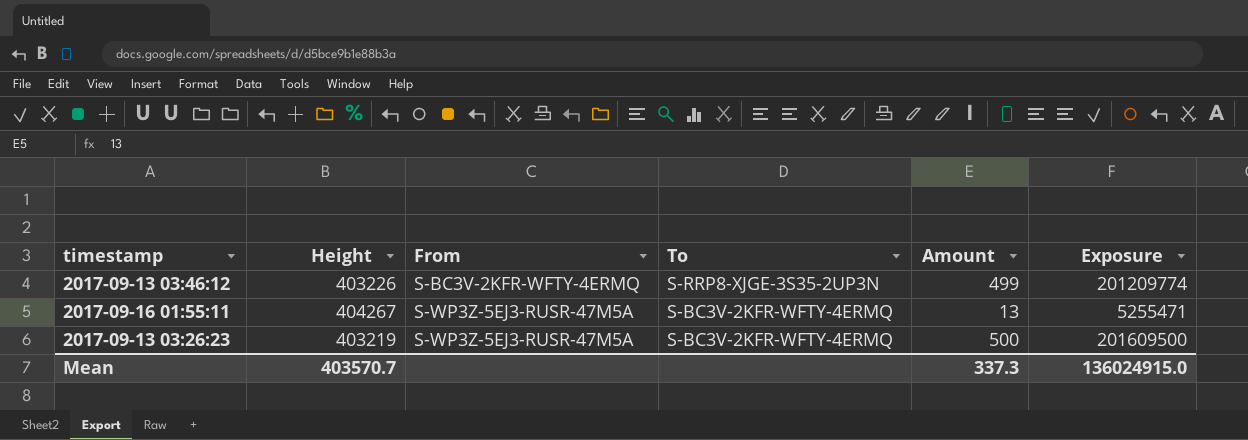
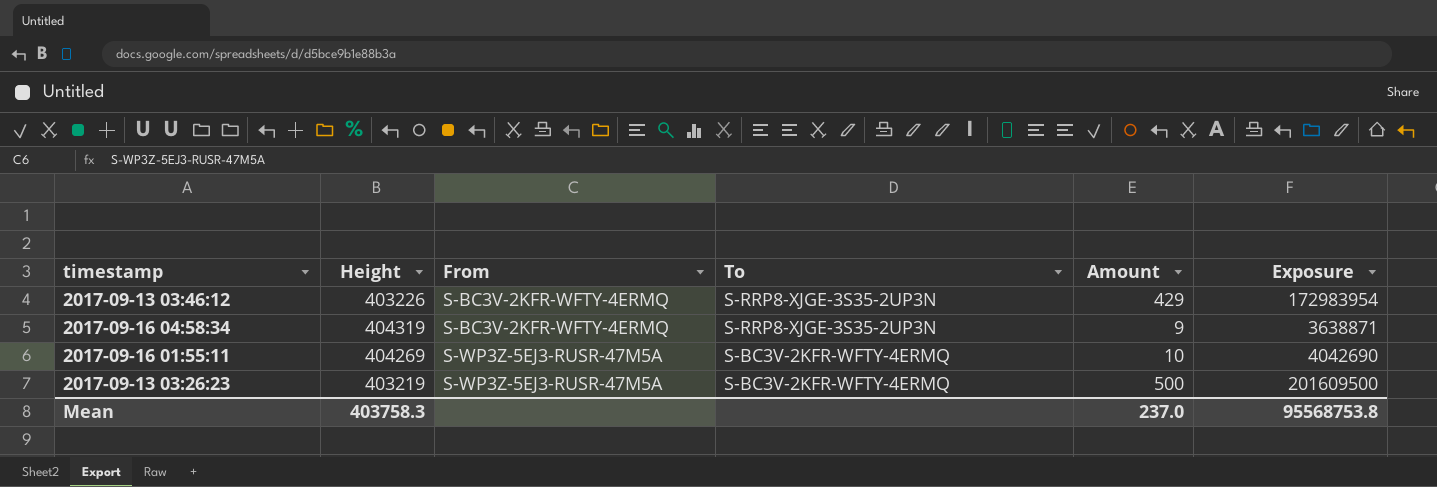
2017-09-13 03:46:12 | Amount: 499 -> 429
2017-09-13 03:46:12 | Exposure: 201209774 -> 172983954
row 2017-09-16 04:58:34: none -> 404319 | S-BC3V-2KFR-WFTY-4ERMQ | S-RRP8-XJGE-3S35-2UP3N | 9 | 3638871
2017-09-16 01:55:11 | Height: 404267 -> 404269
2017-09-16 01:55:11 | Amount: 13 -> 10
2017-09-16 01:55:11 | Exposure: 5255471 -> 4042690
Mean | Height: 403570.7 -> 403758.3
Mean | Amount: 337.3 -> 237.0
Mean | Exposure: 136024915.0 -> 95568753.8

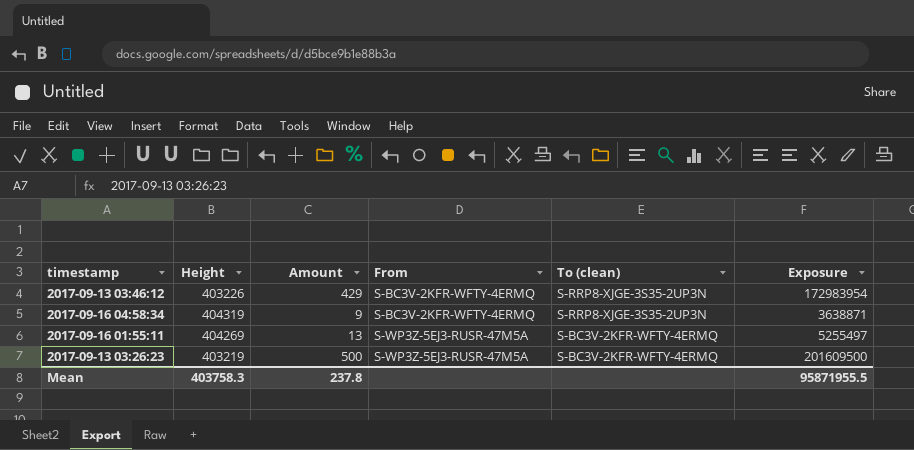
column Amount | position: 5 -> 3
column name: To -> To (clean)
2017-09-16 01:55:11 | Amount: 10 -> 13
2017-09-16 01:55:11 | Exposure: 4042690 -> 5255497
Mean | Amount: 237.0 -> 237.8
Mean | Exposure: 95568753.8 -> 95871955.5

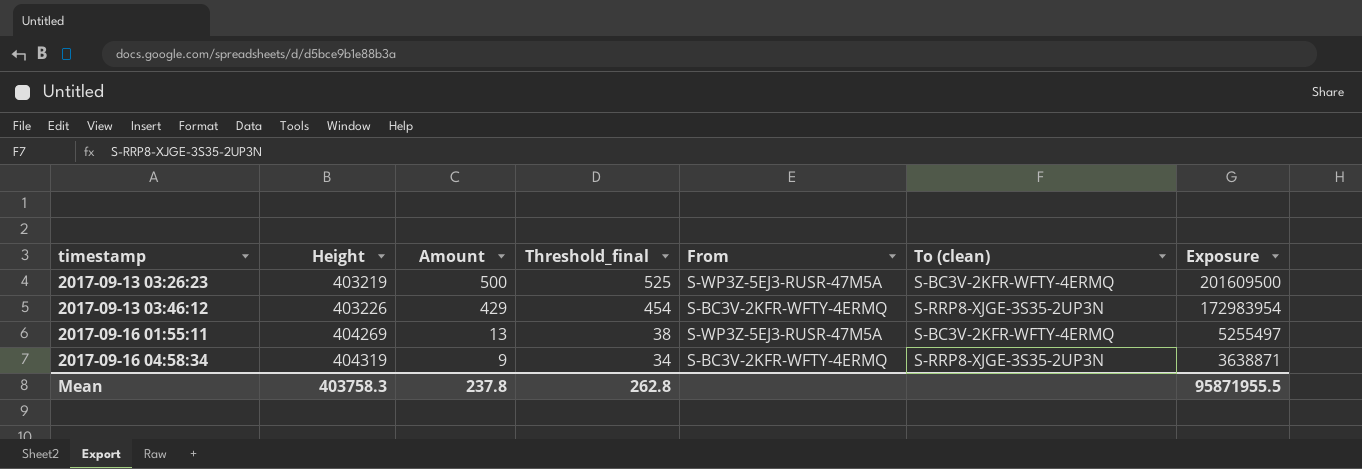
row order: From ascending -> timestamp ascending
column Threshold_final | formula: none -> [Amount] + 25

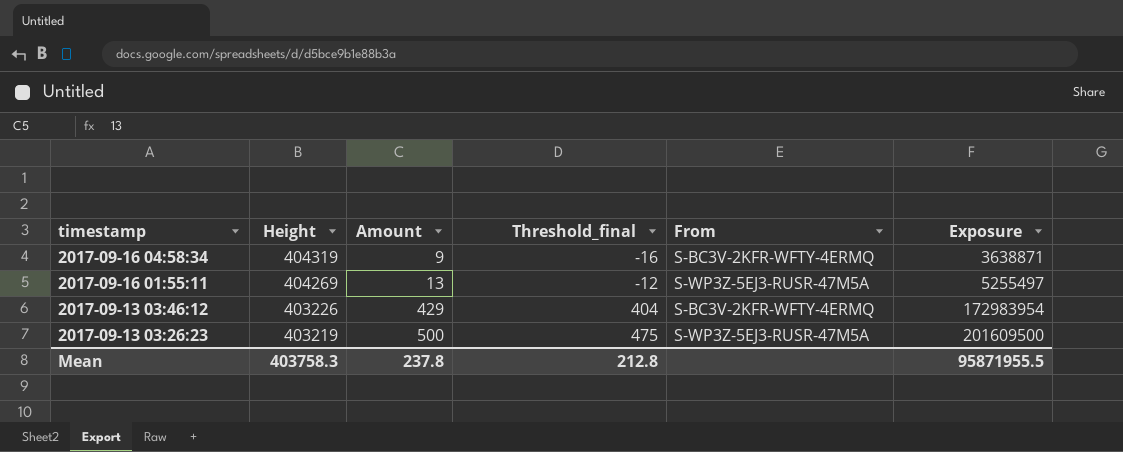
row order: timestamp ascending -> timestamp descending
column To (clean) | position: 6 -> none
column Threshold_final | formula: [Amount] + 25 -> [Amount] - 25
Mean | Threshold_final: 262.8 -> 212.8

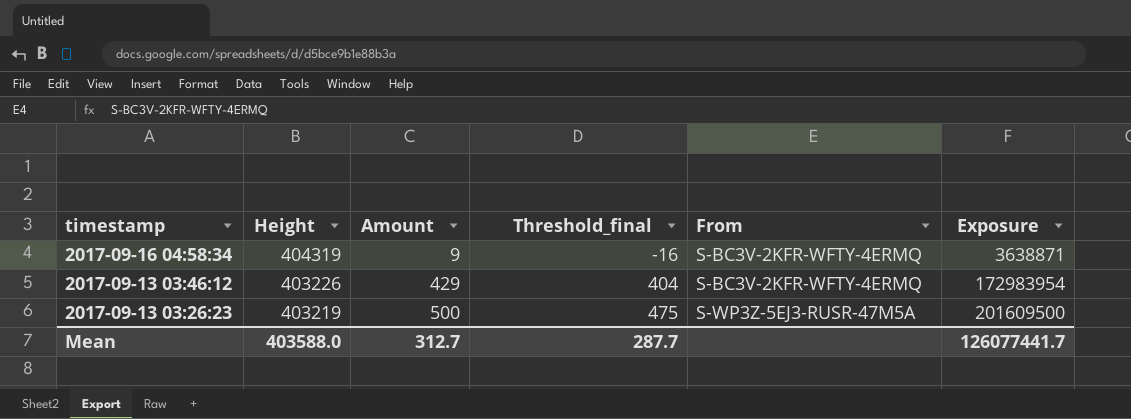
row 2017-09-16 01:55:11: 404269 | 13 | -12 | S-WP3Z-5EJ3-RUSR-47M5A | 5255497 -> none
Mean | Height: 403758.3 -> 403588.0
Mean | Amount: 237.8 -> 312.7
Mean | Threshold_final: 212.8 -> 287.7
Mean | Exposure: 95871955.5 -> 126077441.7

